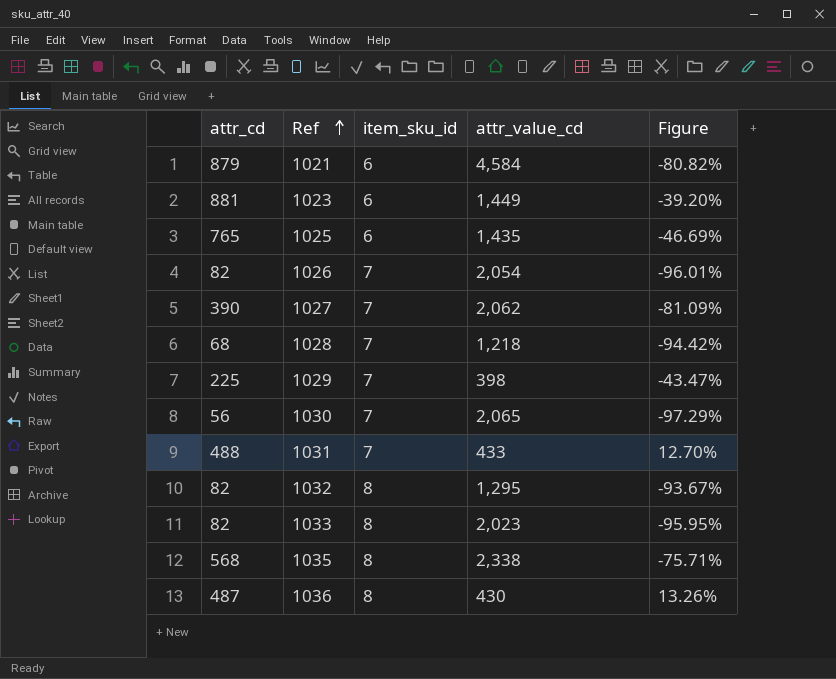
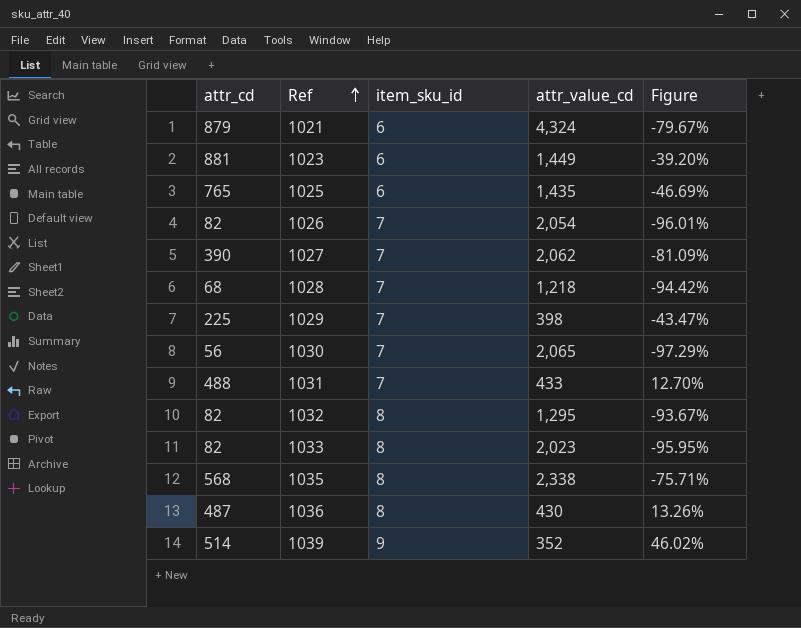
1021 | attr_value_cd: 4,584 -> 4,324
1021 | Figure: -80.82% -> -79.67%
row 1039: none -> 514 | 9 | 352 | 46.02%

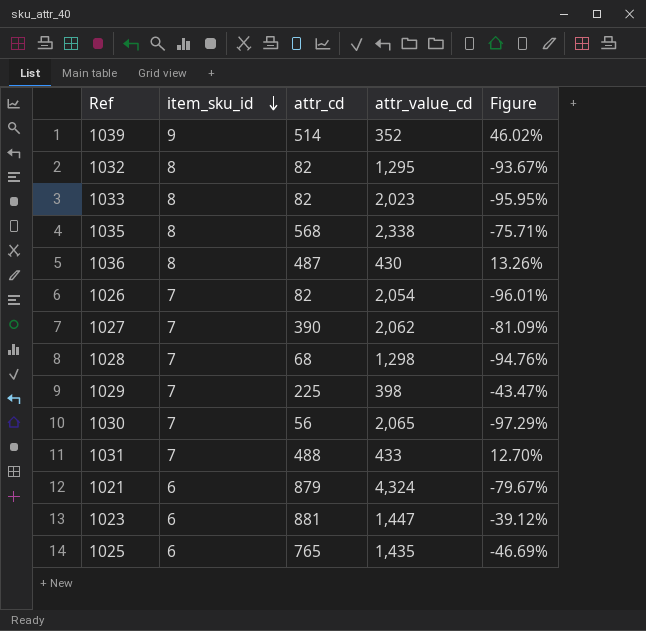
row order: Ref ascending -> item_sku_id descending
column attr_cd | position: 1 -> 3
1028 | attr_value_cd: 1,218 -> 1,298
1028 | Figure: -94.42% -> -94.76%
1023 | attr_value_cd: 1,449 -> 1,447
1023 | Figure: -39.20% -> -39.12%

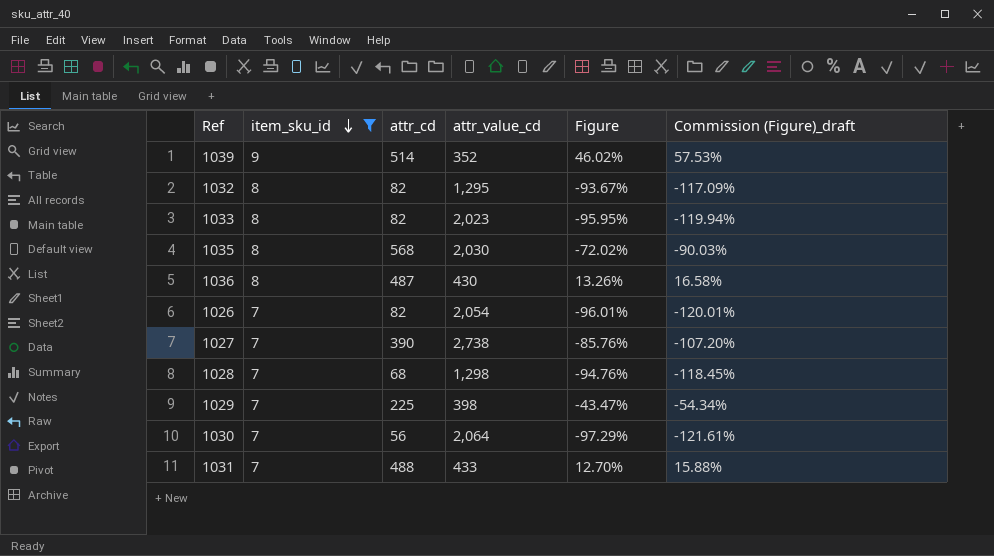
filter: none -> item_sku_id != 6
column Commission (Figure)_draft | formula: none -> [Figure] * 1.25
1035 | attr_value_cd: 2,338 -> 2,030
1035 | Figure: -75.71% -> -72.02%
1027 | attr_value_cd: 2,062 -> 2,738
1027 | Figure: -81.09% -> -85.76%
1030 | attr_value_cd: 2,065 -> 2,064

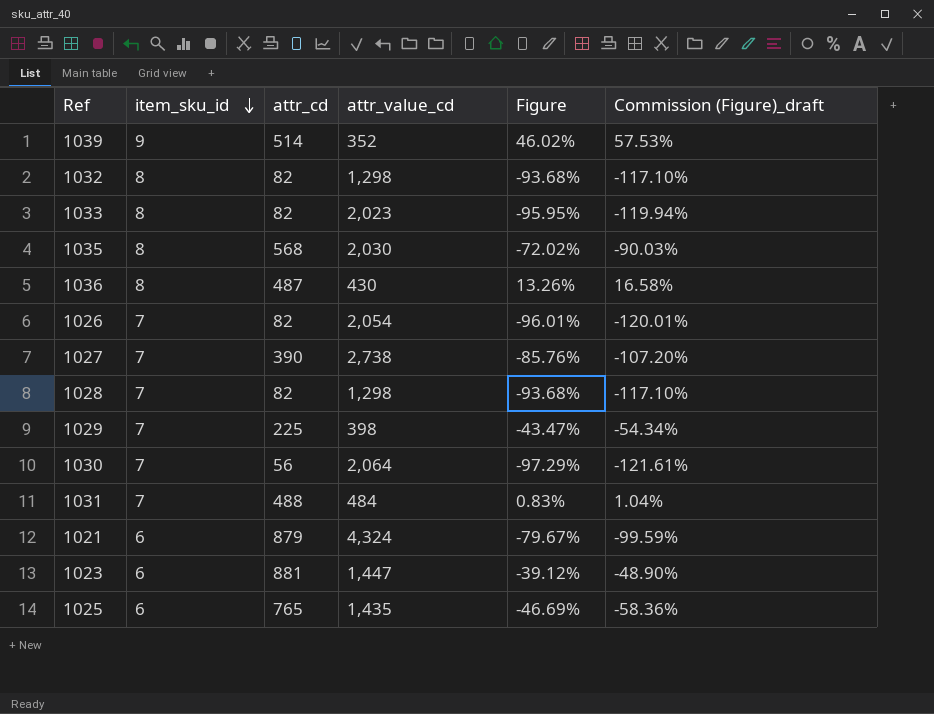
filter: item_sku_id != 6 -> none
1032 | attr_value_cd: 1,295 -> 1,298
1032 | Figure: -93.67% -> -93.68%
1032 | Commission (Figure)_draft: -117.09% -> -117.10%
1028 | attr_cd: 68 -> 82
1028 | Figure: -94.76% -> -93.68%
1028 | Commission (Figure)_draft: -118.45% -> -117.10%
1031 | attr_value_cd: 433 -> 484
1031 | Figure: 12.70% -> 0.83%
1031 | Commission (Figure)_draft: 15.88% -> 1.04%

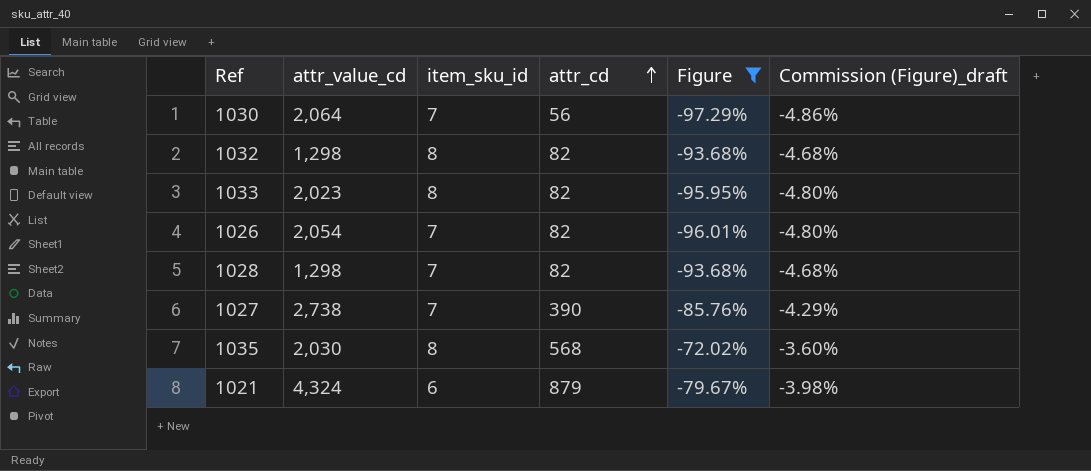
filter: none -> Figure <= -72.02%
row order: item_sku_id descending -> attr_cd ascending
column attr_value_cd | position: 4 -> 2
column Commission (Figure)_draft | formula: [Figure] * 1.25 -> [Figure] * 0.05

